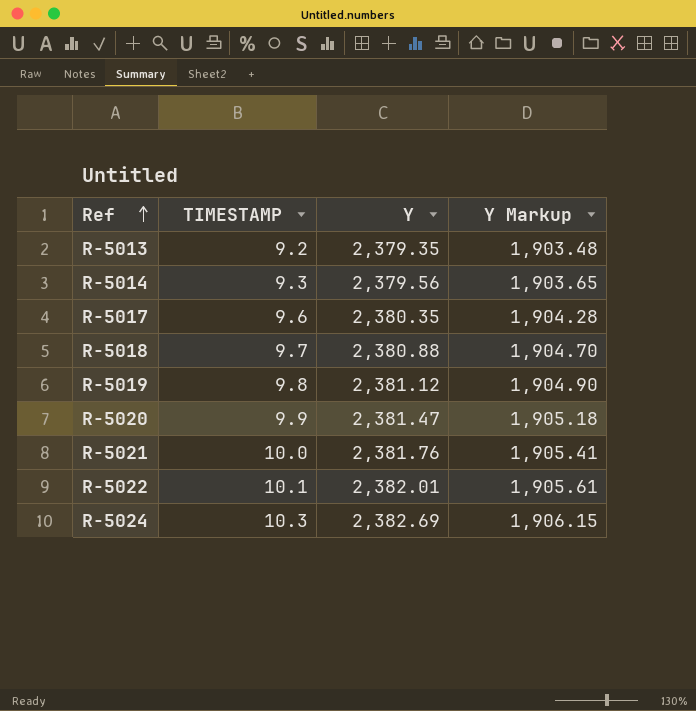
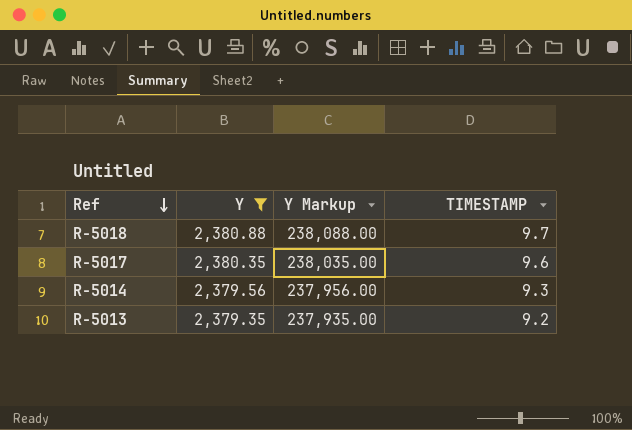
filter: none -> Y <= 2,380.88
row order: Ref ascending -> Ref descending
column Y Markup | formula: [Y] * 0.8 -> [Y] * 100
column TIMESTAMP | position: 2 -> 4

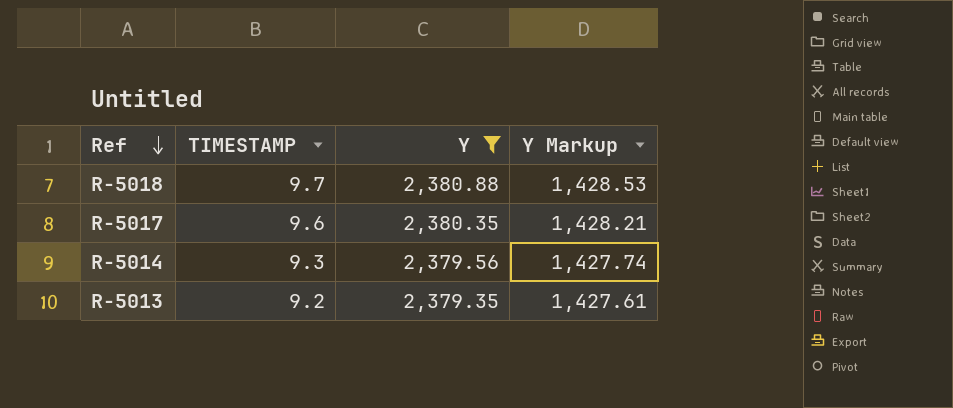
column TIMESTAMP | position: 4 -> 2
column Y Markup | formula: [Y] * 100 -> [Y] * 0.6

